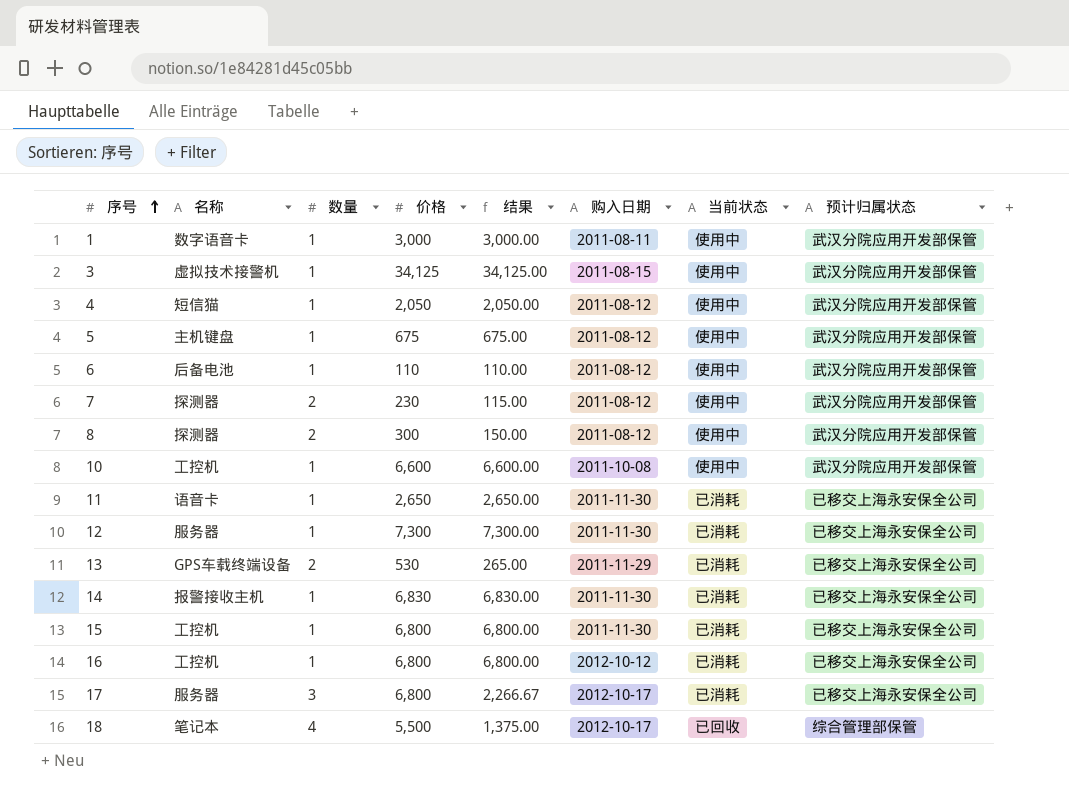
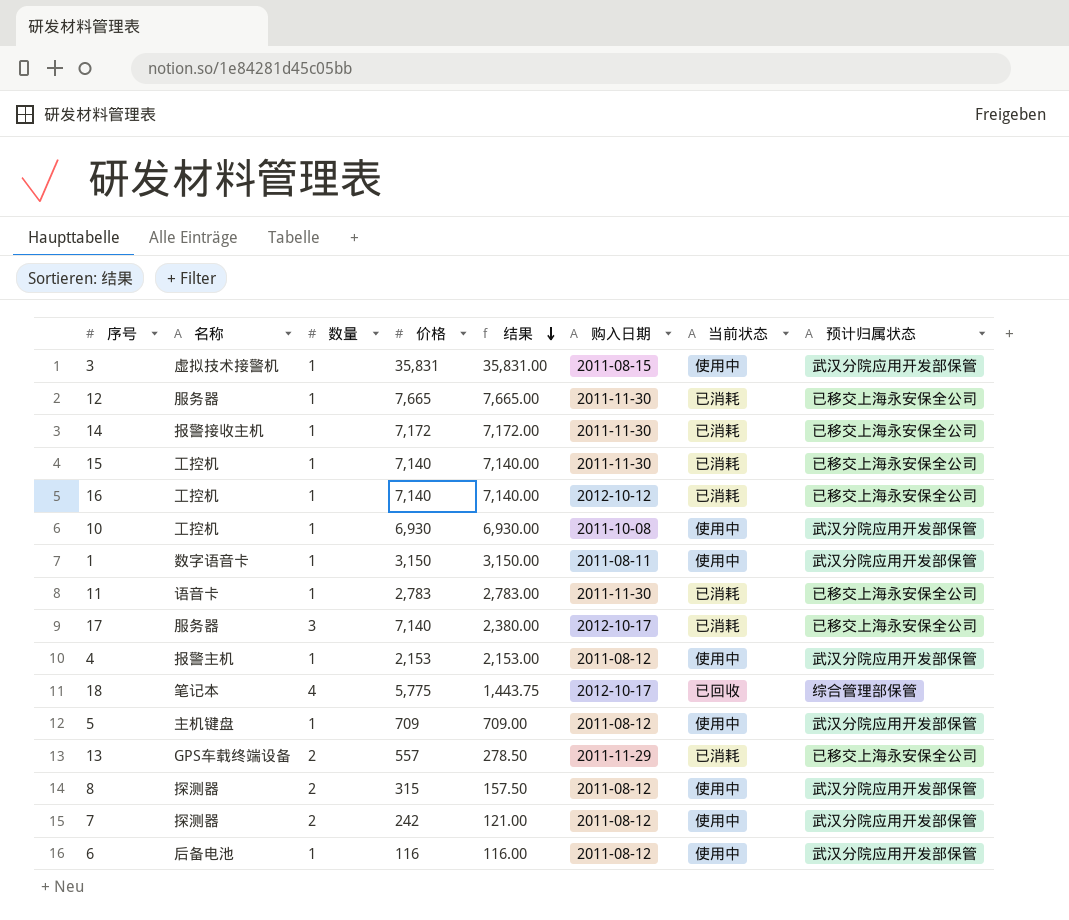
row order: 序号 ascending -> 结果 descending
3 | 价格: 34,125 -> 35,831
3 | 结果: 34,125.00 -> 35,831.00
12 | 价格: 7,300 -> 7,665
12 | 结果: 7,300.00 -> 7,665.00
14 | 价格: 6,830 -> 7,172
14 | 结果: 6,830.00 -> 7,172.00
15 | 价格: 6,800 -> 7,140
15 | 结果: 6,800.00 -> 7,140.00
16 | 价格: 6,800 -> 7,140
16 | 结果: 6,800.00 -> 7,140.00
10 | 价格: 6,600 -> 6,930
10 | 结果: 6,600.00 -> 6,930.00
1 | 价格: 3,000 -> 3,150
1 | 结果: 3,000.00 -> 3,150.00
11 | 价格: 2,650 -> 2,783
11 | 结果: 2,650.00 -> 2,783.00
17 | 价格: 6,800 -> 7,140
17 | 结果: 2,266.67 -> 2,380.00
4 | 名称: 短信猫 -> 报警主机
4 | 价格: 2,050 -> 2,153
4 | 结果: 2,050.00 -> 2,153.00
18 | 价格: 5,500 -> 5,775
18 | 结果: 1,375.00 -> 1,443.75
5 | 价格: 675 -> 709
5 | 结果: 675.00 -> 709.00
13 | 价格: 530 -> 557
13 | 结果: 265.00 -> 278.50
8 | 价格: 300 -> 315
8 | 结果: 150.00 -> 157.50
7 | 价格: 230 -> 242
7 | 结果: 115.00 -> 121.00
6 | 价格: 110 -> 116
6 | 结果: 110.00 -> 116.00

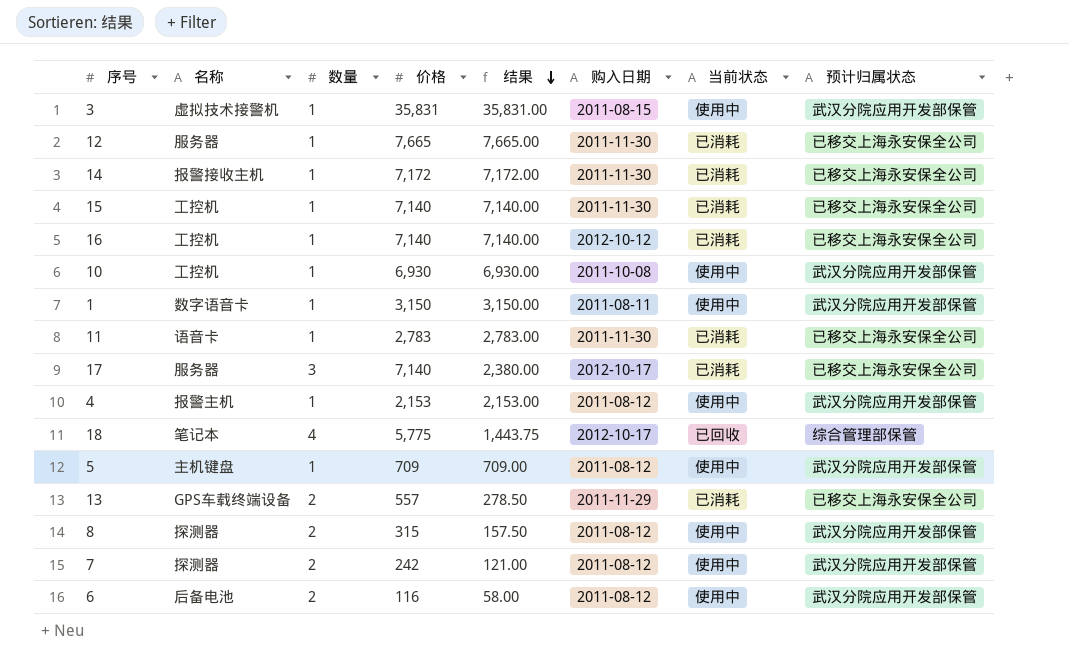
6 | 数量: 1 -> 2
6 | 结果: 116.00 -> 58.00

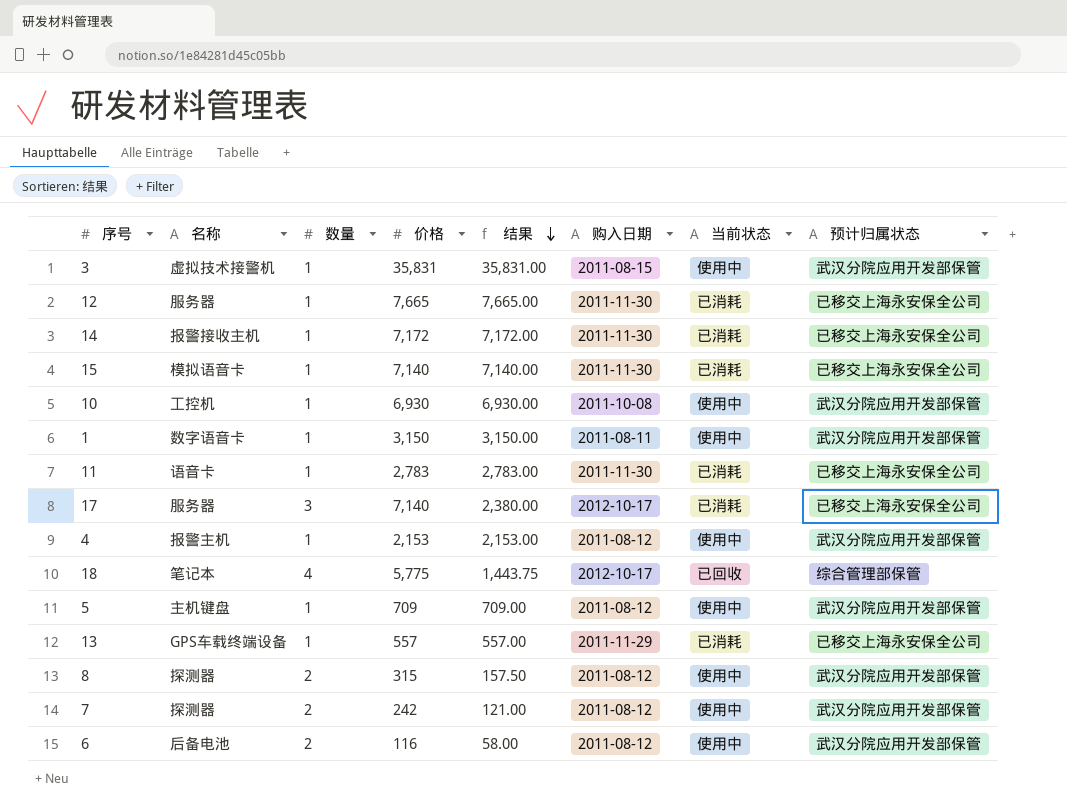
row 16: 工控机 | 1 | 7,140 | 7,140.00 | 2012-10-12 | 已消耗 | 已移交上海永安保全公司 -> none
15 | 名称: 工控机 -> 模拟语音卡
13 | 数量: 2 -> 1
13 | 结果: 278.50 -> 557.00

